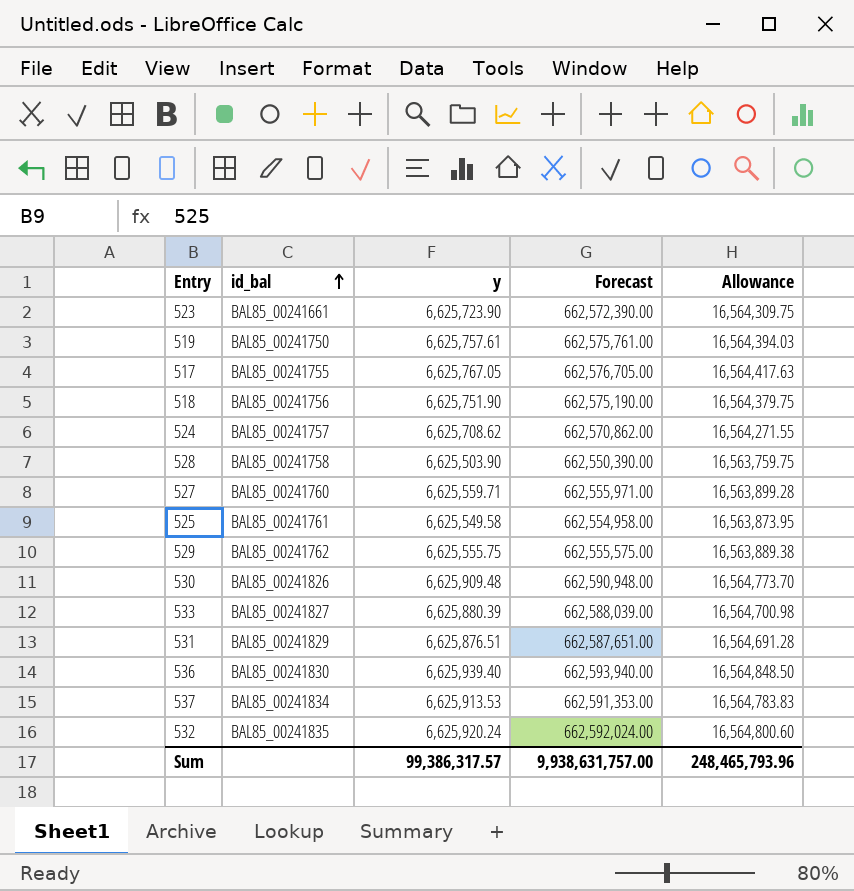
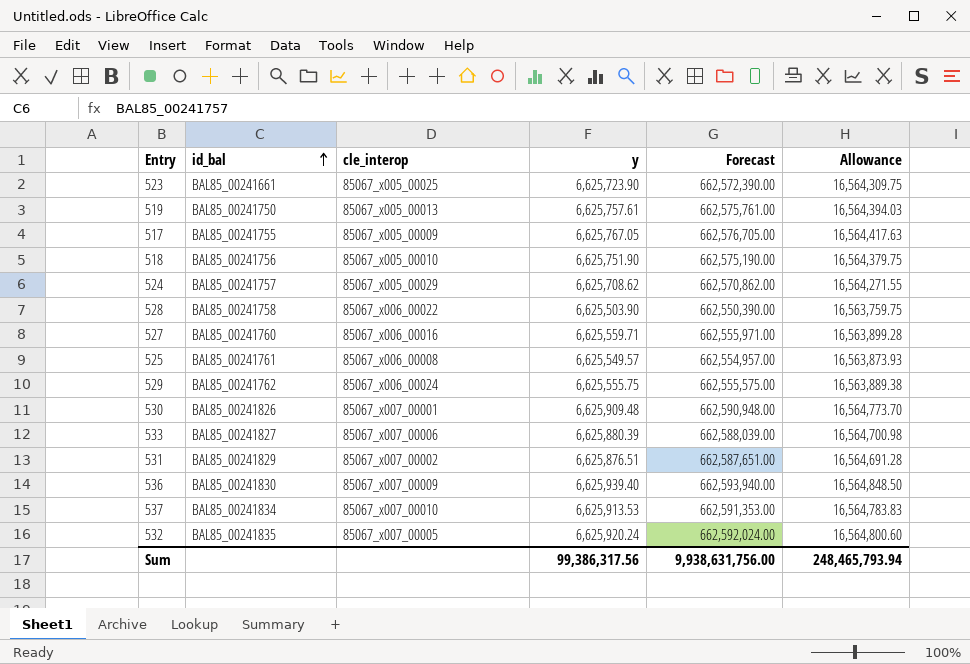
column cle_interop | position: none -> 3
525 | y: 6,625,549.58 -> 6,625,549.57
525 | Forecast: 662,554,958.00 -> 662,554,957.00
525 | Allowance: 16,563,873.95 -> 16,563,873.93
Sum | y: 99,386,317.57 -> 99,386,317.56
Sum | Forecast: 9,938,631,757.00 -> 9,938,631,756.00
Sum | Allowance: 248,465,793.96 -> 248,465,793.94

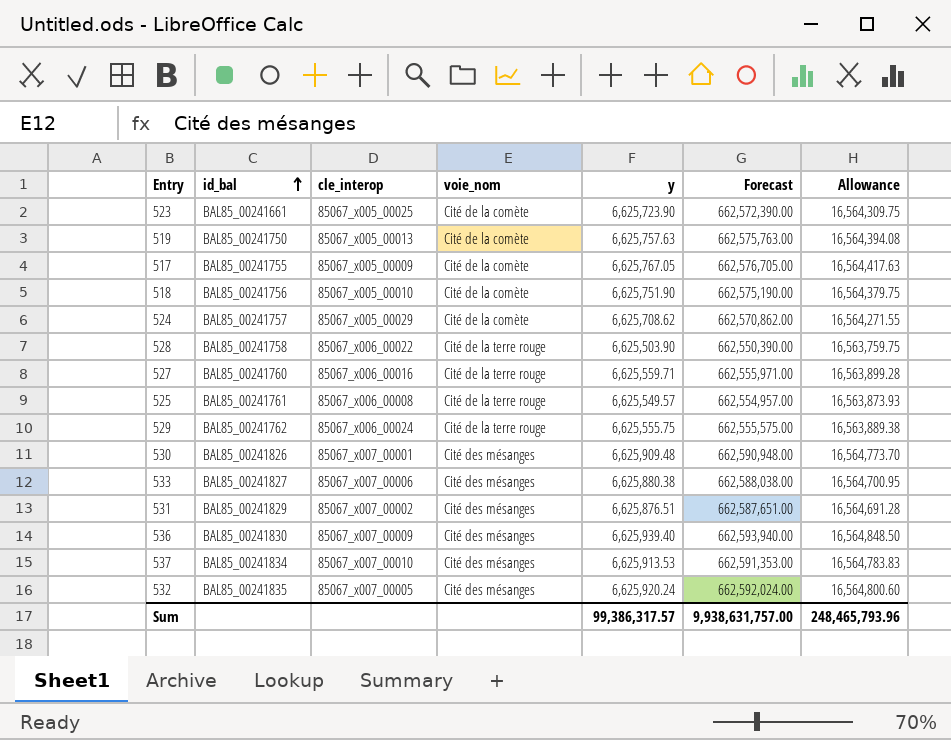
column voie_nom | position: none -> 4
519 | y: 6,625,757.61 -> 6,625,757.63
519 | Forecast: 662,575,761.00 -> 662,575,763.00
519 | Allowance: 16,564,394.03 -> 16,564,394.08
533 | y: 6,625,880.39 -> 6,625,880.38
533 | Forecast: 662,588,039.00 -> 662,588,038.00
533 | Allowance: 16,564,700.98 -> 16,564,700.95
Sum | y: 99,386,317.56 -> 99,386,317.57
Sum | Forecast: 9,938,631,756.00 -> 9,938,631,757.00
Sum | Allowance: 248,465,793.94 -> 248,465,793.96

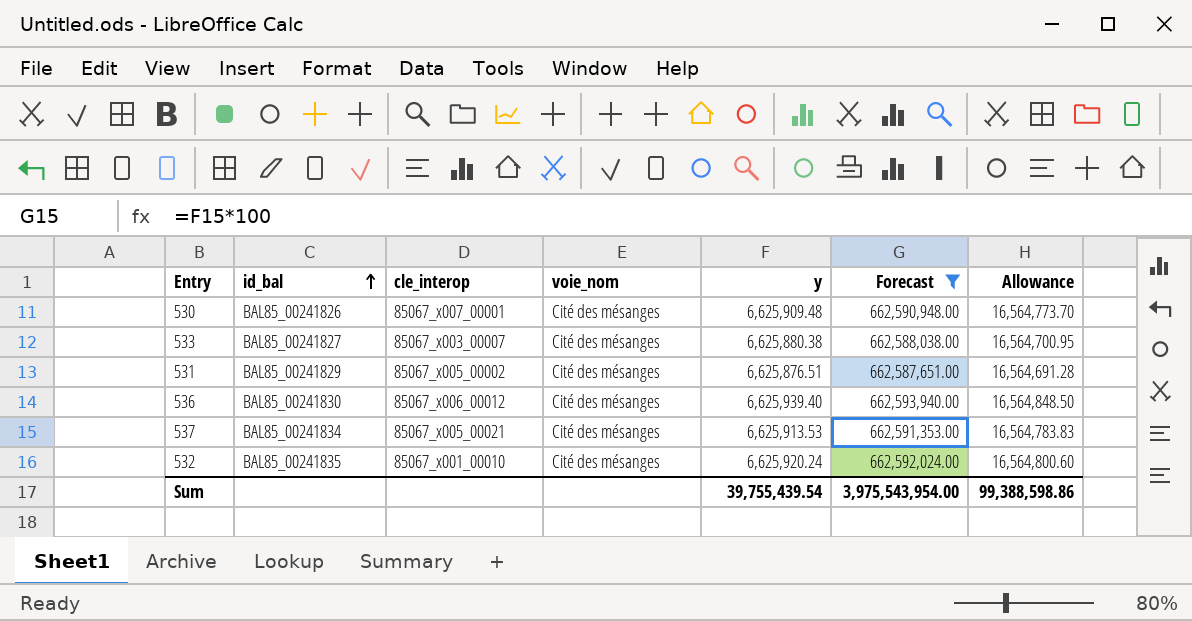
filter: none -> Forecast >= 662,587,651.00
533 | cle_interop: 85067_x007_00006 -> 85067_x003_00007
531 | cle_interop: 85067_x007_00002 -> 85067_x005_00002
536 | cle_interop: 85067_x007_00009 -> 85067_x006_00012
537 | cle_interop: 85067_x007_00010 -> 85067_x005_00021
532 | cle_interop: 85067_x007_00005 -> 85067_x001_00010
Sum | y: 99,386,317.57 -> 39,755,439.54
Sum | Forecast: 9,938,631,757.00 -> 3,975,543,954.00
Sum | Allowance: 248,465,793.96 -> 99,388,598.86

